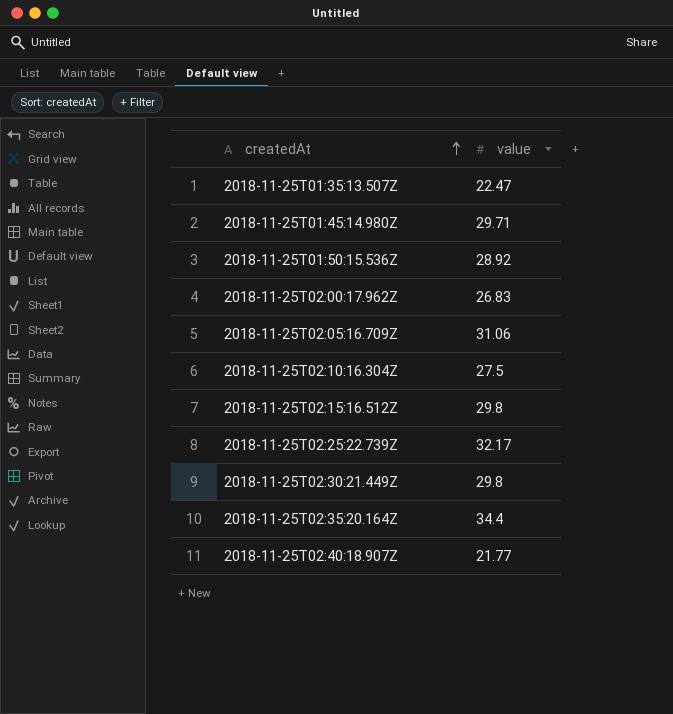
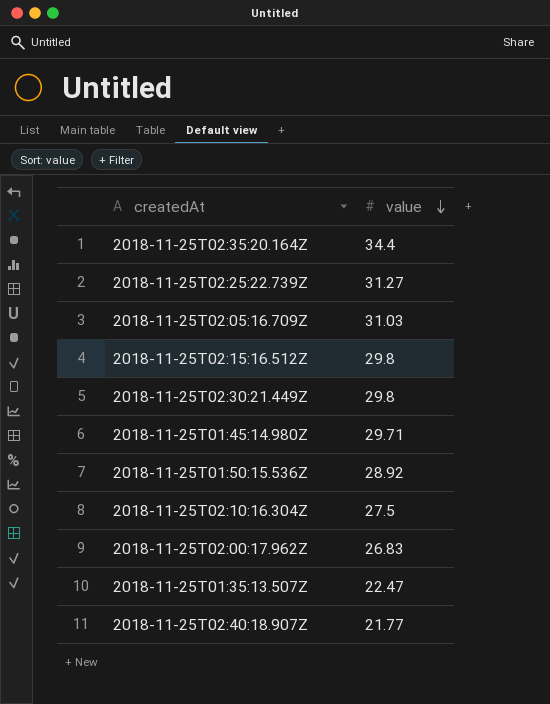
row order: createdAt ascending -> value descending
2018-11-25T02:25:22.739Z | value: 32.17 -> 31.27
2018-11-25T02:05:16.709Z | value: 31.06 -> 31.03

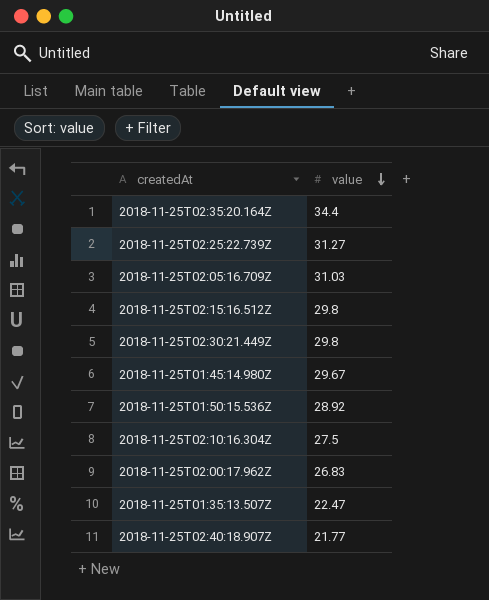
2018-11-25T01:45:14.980Z | value: 29.71 -> 29.67

